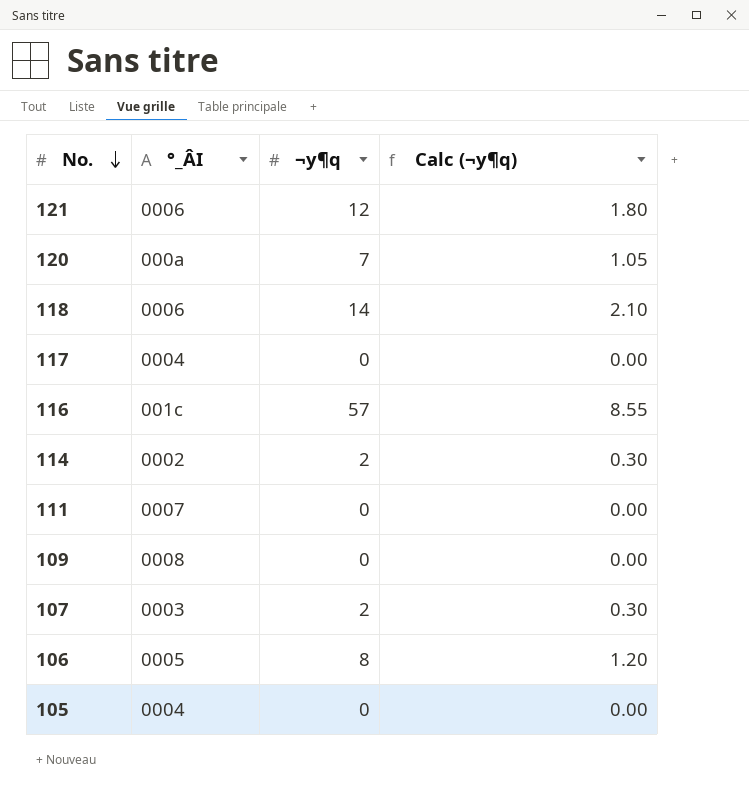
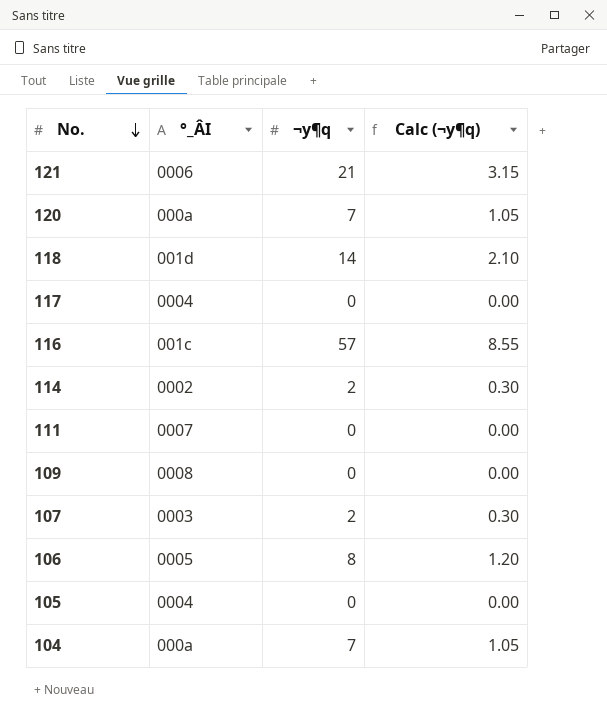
121 | ¬y¶q: 12 -> 21
121 | Calc (¬y¶q): 1.80 -> 3.15
118 | °_ÂI: 0006 -> 001d
row 104: none -> 000a | 7 | 1.05

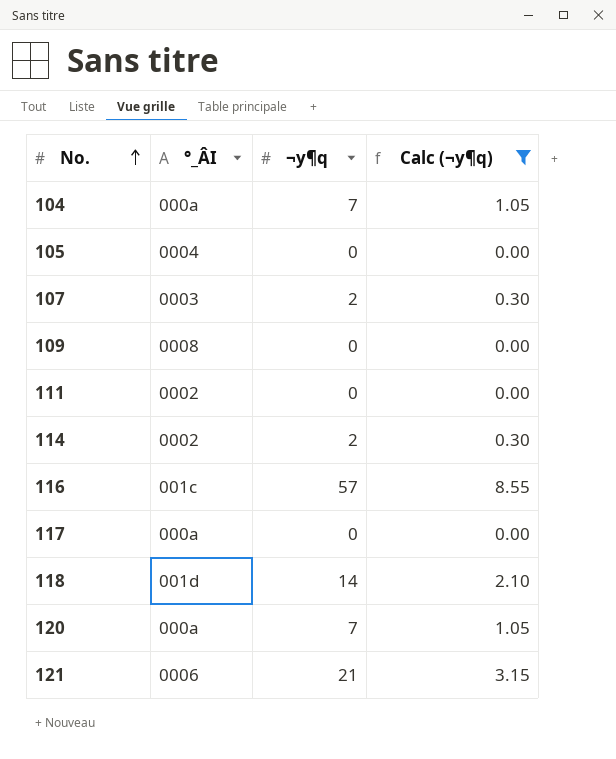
filter: none -> Calc (¬y¶q) != 1.20
row order: No. descending -> No. ascending
111 | °_ÂI: 0007 -> 0002
117 | °_ÂI: 0004 -> 000a

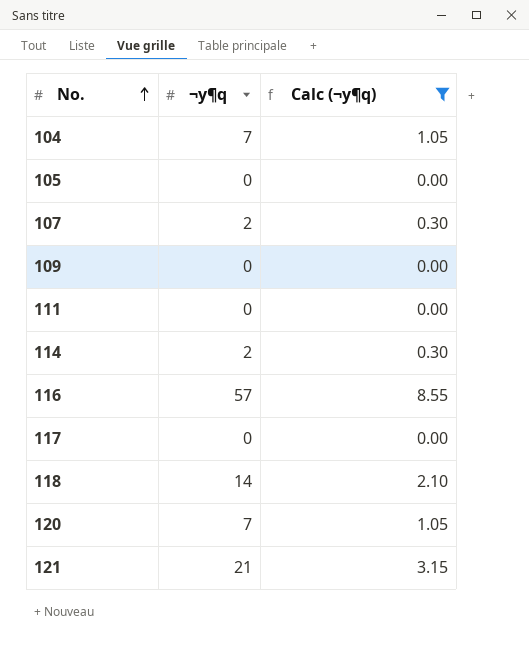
column °_ÂI | position: 2 -> none

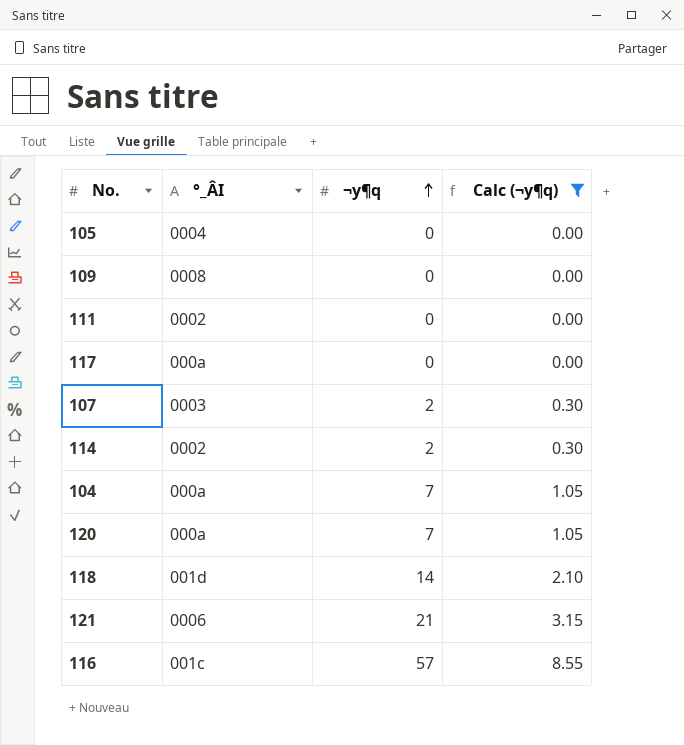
row order: No. ascending -> ¬y¶q ascending
column °_ÂI | position: none -> 2

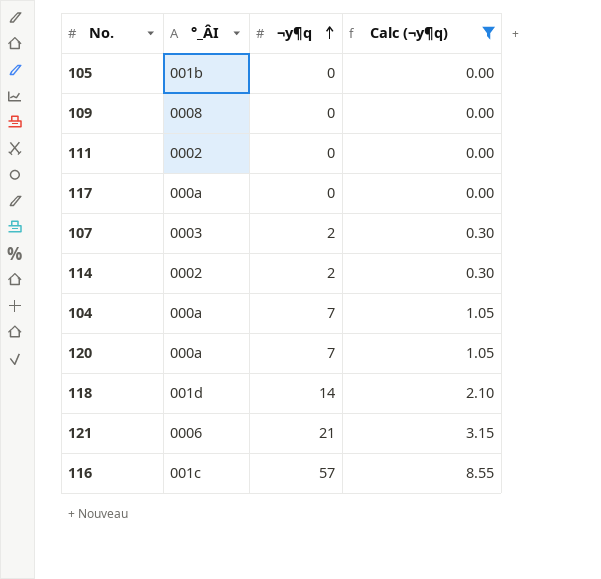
105 | °_ÂI: 0004 -> 001b

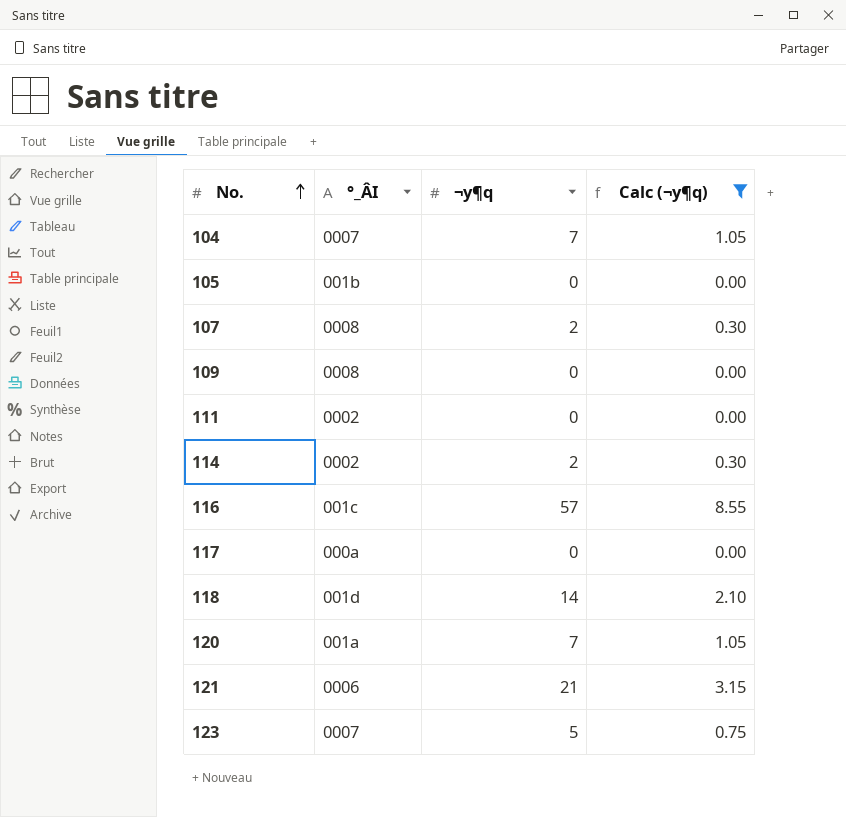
row order: ¬y¶q ascending -> No. ascending
104 | °_ÂI: 000a -> 0007
107 | °_ÂI: 0003 -> 0008
120 | °_ÂI: 000a -> 001a
row 123: none -> 0007 | 5 | 0.75

